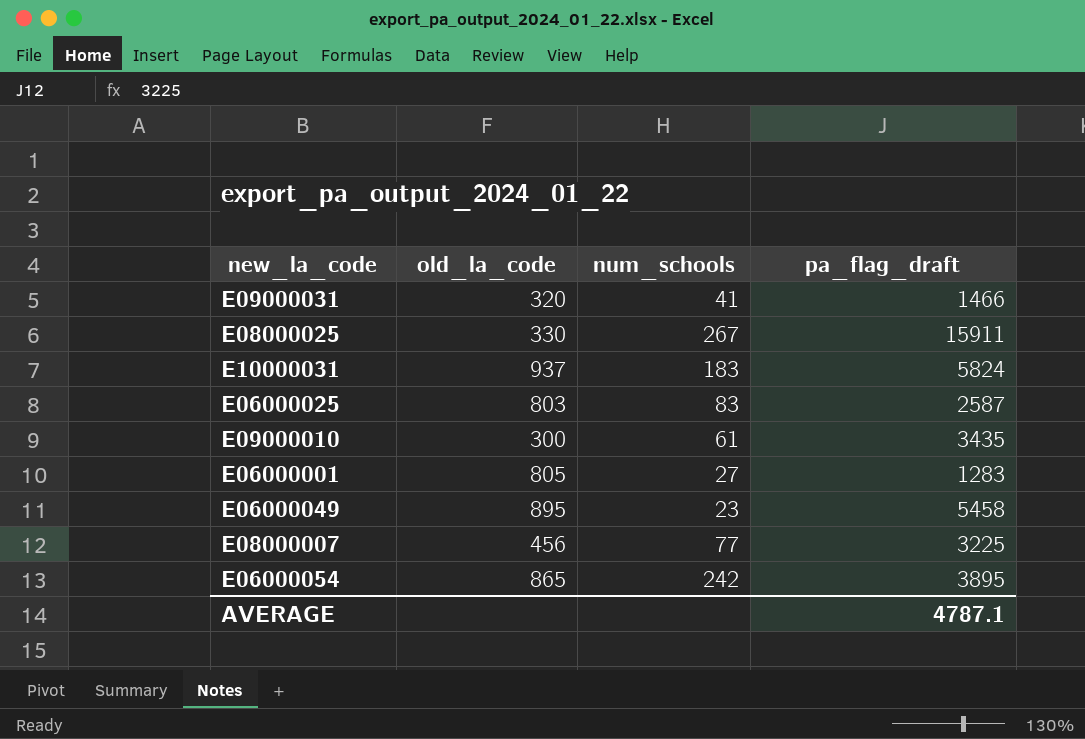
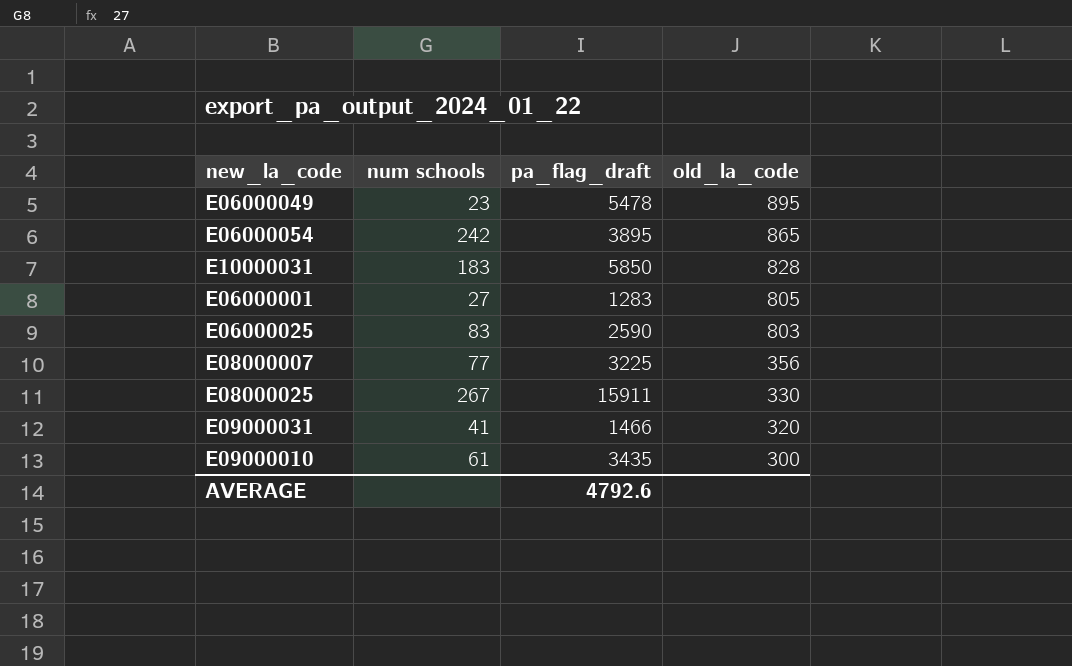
row order: none -> old_la_code descending
column name: num_schools -> num schools
column old_la_code | position: 2 -> 4
E06000049 | pa_flag_draft: 5458 -> 5478
E10000031 | pa_flag_draft: 5824 -> 5850
E10000031 | old_la_code: 937 -> 828
E06000025 | pa_flag_draft: 2587 -> 2590
E08000007 | old_la_code: 456 -> 356
AVERAGE | pa_flag_draft: 4787.1 -> 4792.6

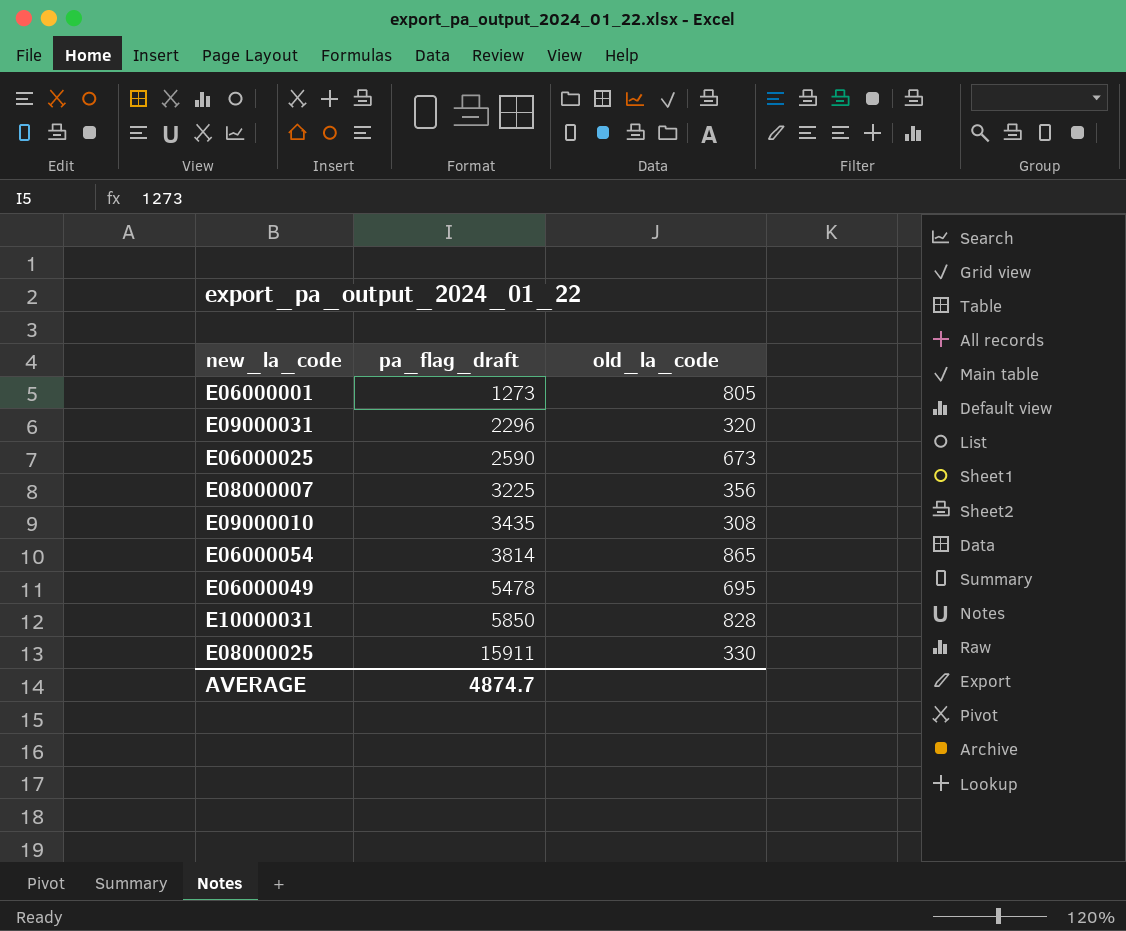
row order: old_la_code descending -> pa_flag_draft ascending
column num schools | position: 2 -> none
E06000001 | pa_flag_draft: 1283 -> 1273
E09000031 | pa_flag_draft: 1466 -> 2296
E06000025 | old_la_code: 803 -> 673
E09000010 | old_la_code: 300 -> 308
E06000054 | pa_flag_draft: 3895 -> 3814
E06000049 | old_la_code: 895 -> 695
AVERAGE | pa_flag_draft: 4792.6 -> 4874.7

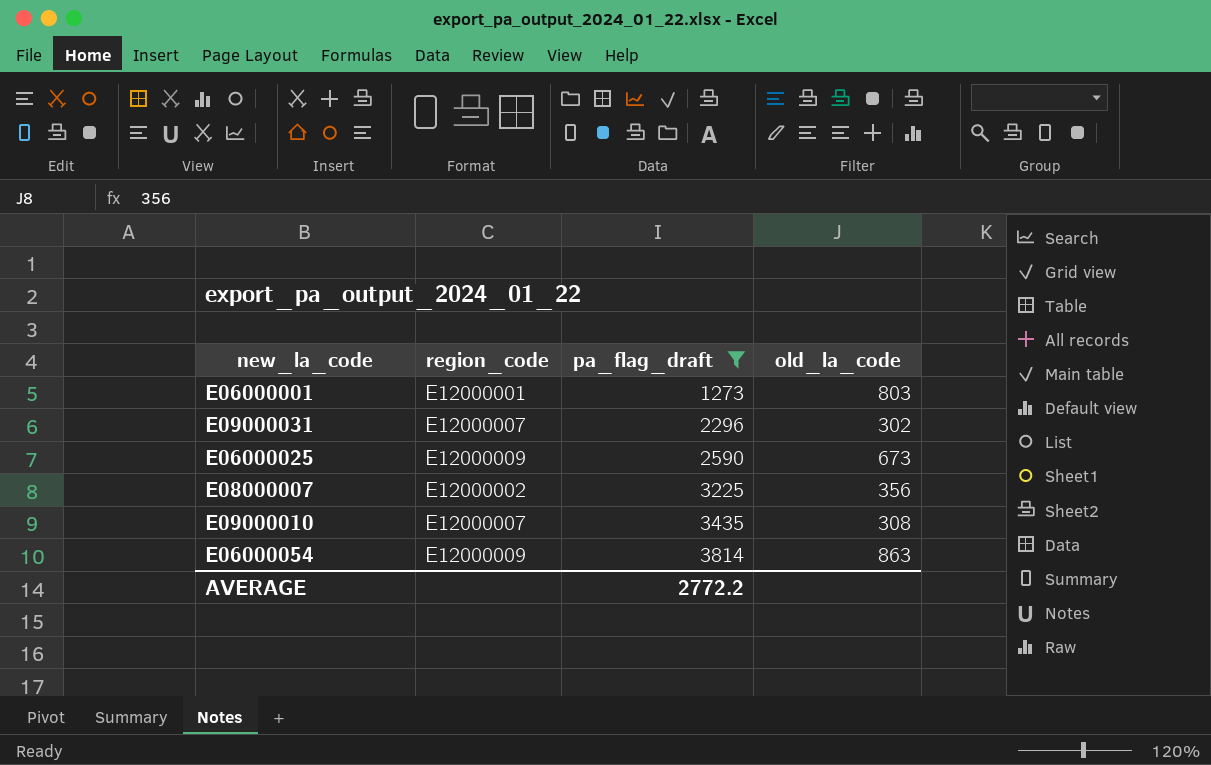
filter: none -> pa_flag_draft <= 3814
column region_code | position: none -> 2
E06000001 | old_la_code: 805 -> 803
E09000031 | old_la_code: 320 -> 302
E06000054 | old_la_code: 865 -> 863
AVERAGE | pa_flag_draft: 4874.7 -> 2772.2

